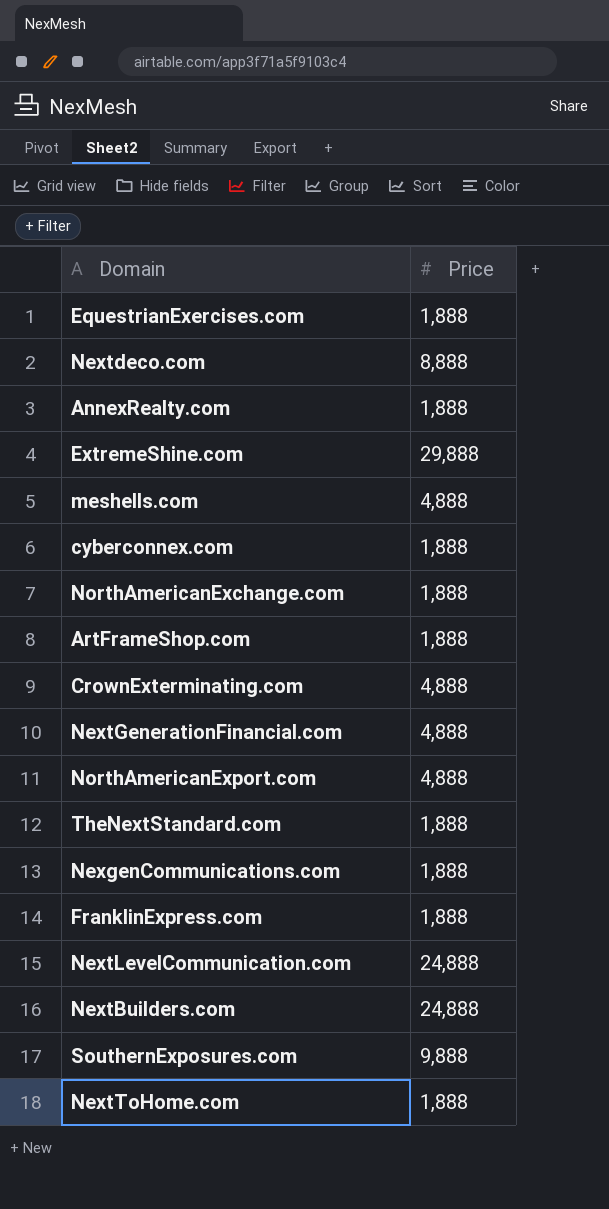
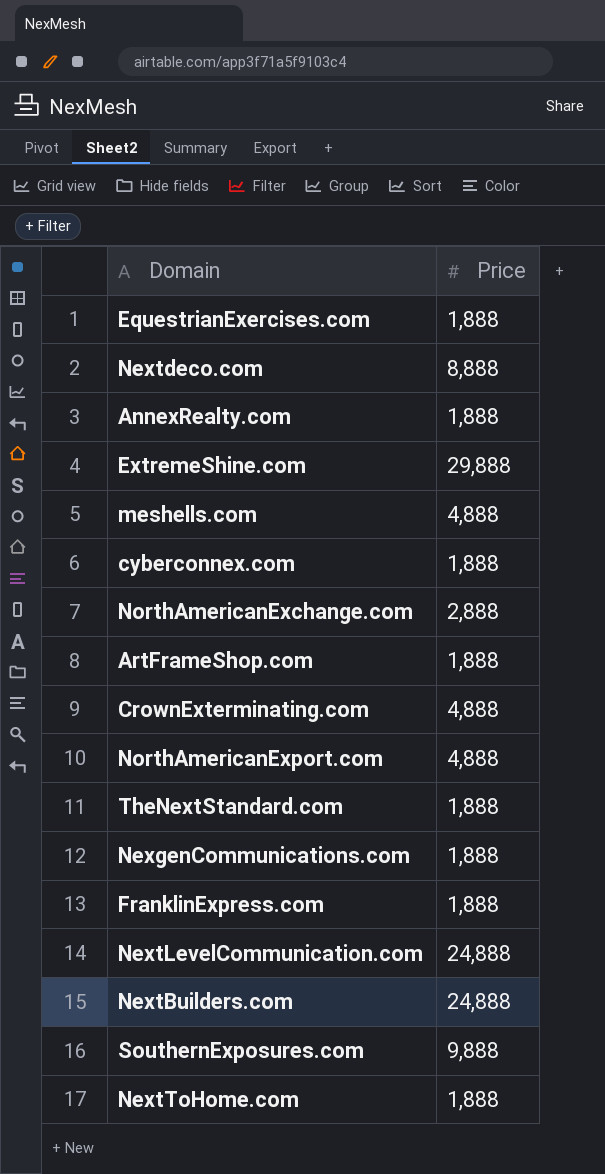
row NextGenerationFinancial.com: 4,888 -> none
NorthAmericanExchange.com | Price: 1,888 -> 2,888

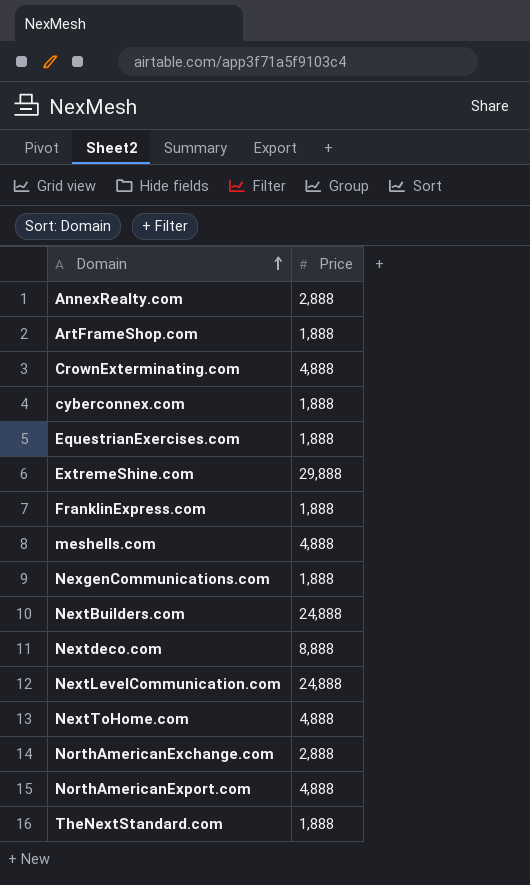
row order: none -> Domain ascending
row SouthernExposures.com: 9,888 -> none
AnnexRealty.com | Price: 1,888 -> 2,888
NextToHome.com | Price: 1,888 -> 4,888

